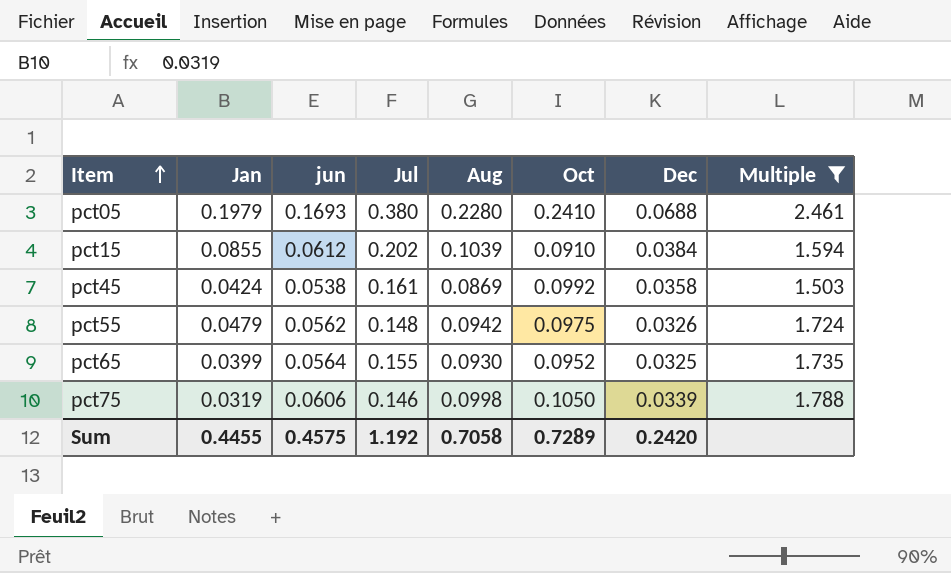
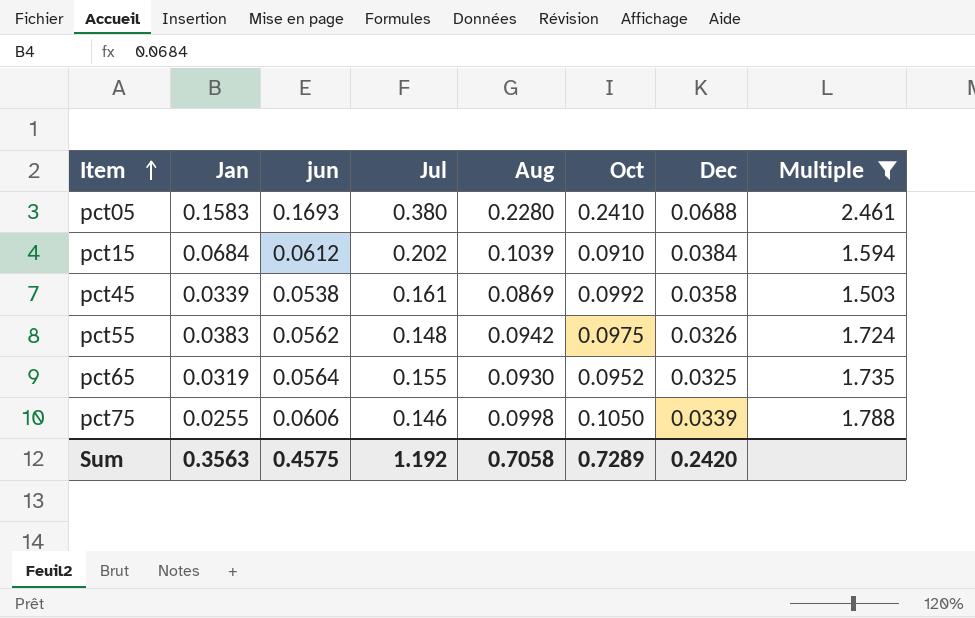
pct05 | Jan: 0.1979 -> 0.1583
pct15 | Jan: 0.0855 -> 0.0684
pct45 | Jan: 0.0424 -> 0.0339
pct55 | Jan: 0.0479 -> 0.0383
pct65 | Jan: 0.0399 -> 0.0319
pct75 | Jan: 0.0319 -> 0.0255
Sum | Jan: 0.4455 -> 0.3563

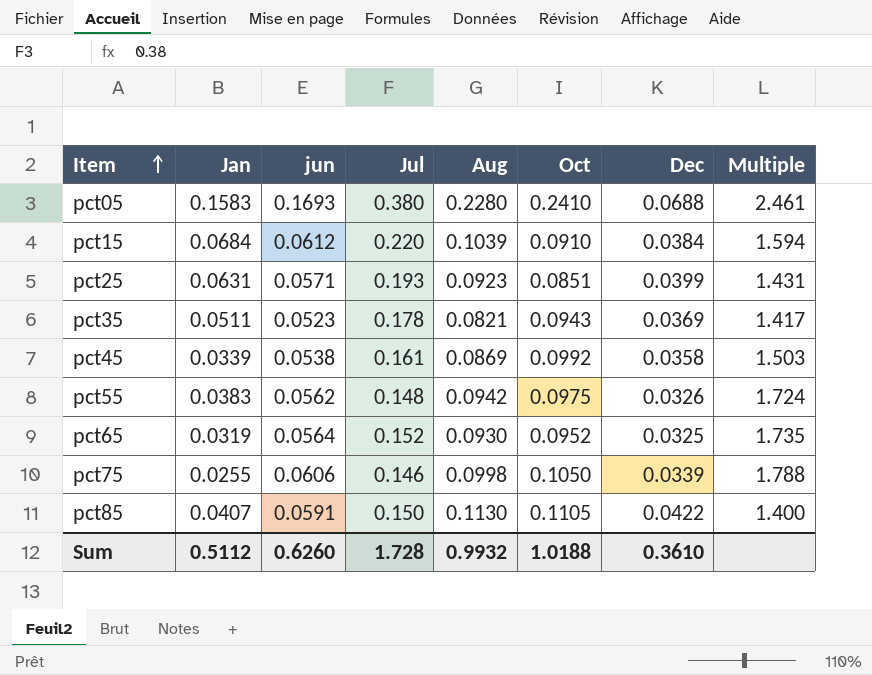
filter: Multiple >= 1.503 -> none
pct15 | Jul: 0.202 -> 0.220
pct65 | Jul: 0.155 -> 0.152
Sum | Jan: 0.3563 -> 0.5112
Sum | jun: 0.4575 -> 0.6260
Sum | Jul: 1.192 -> 1.728
Sum | Aug: 0.7058 -> 0.9932
Sum | Oct: 0.7289 -> 1.0188
Sum | Dec: 0.2420 -> 0.3610

